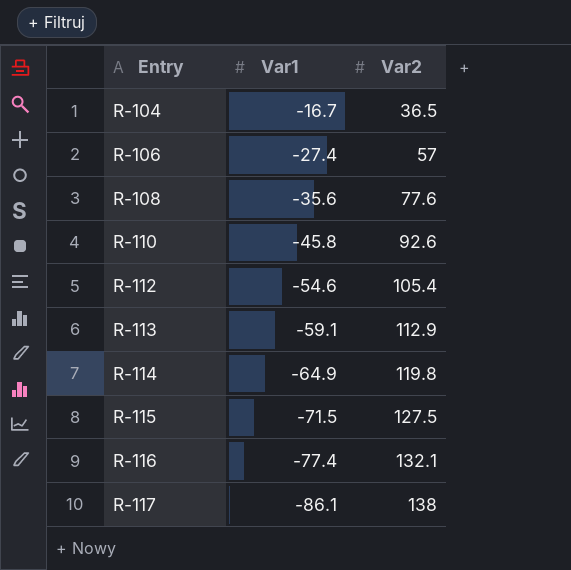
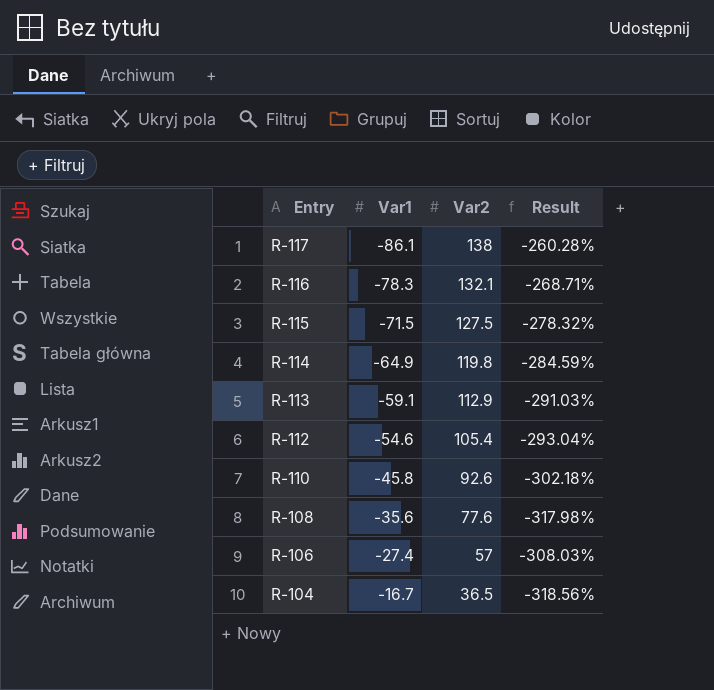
row order: Entry ascending -> Entry descending
column Result | formula: none -> ([Var2] - [Var1]) / [Var1]
R-116 | Var1: -77.4 -> -78.3

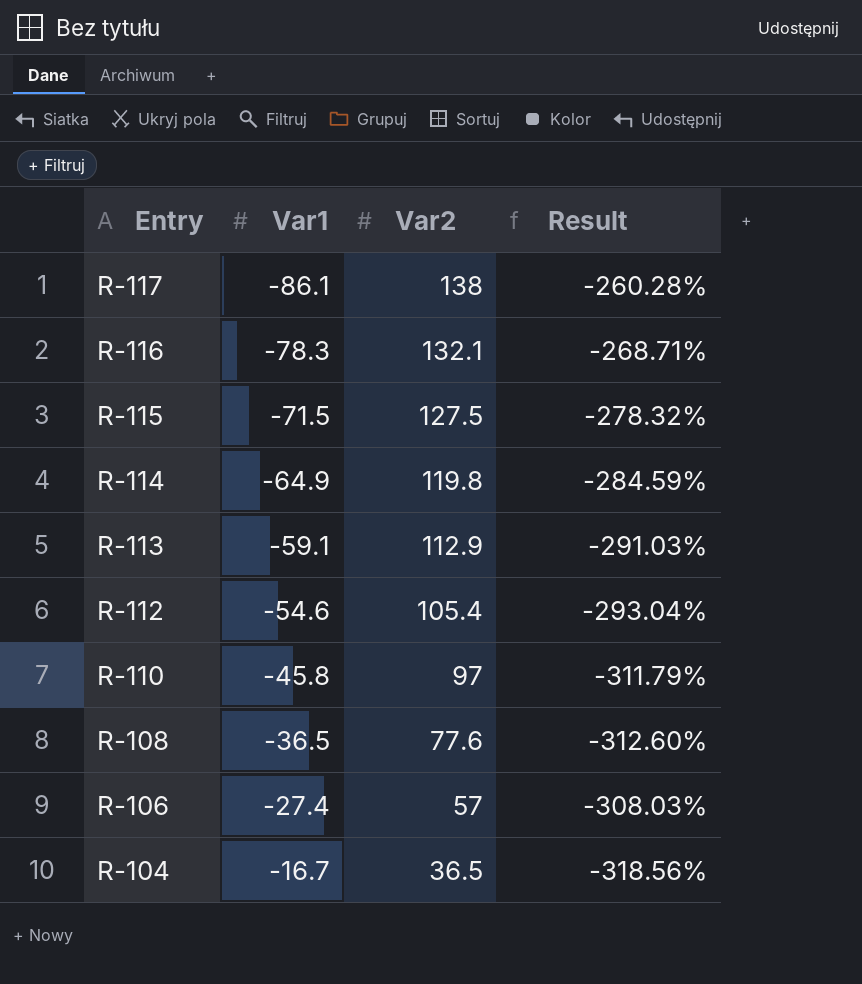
R-110 | Var2: 92.6 -> 97
R-110 | Result: -302.18% -> -311.79%
R-108 | Var1: -35.6 -> -36.5
R-108 | Result: -317.98% -> -312.60%

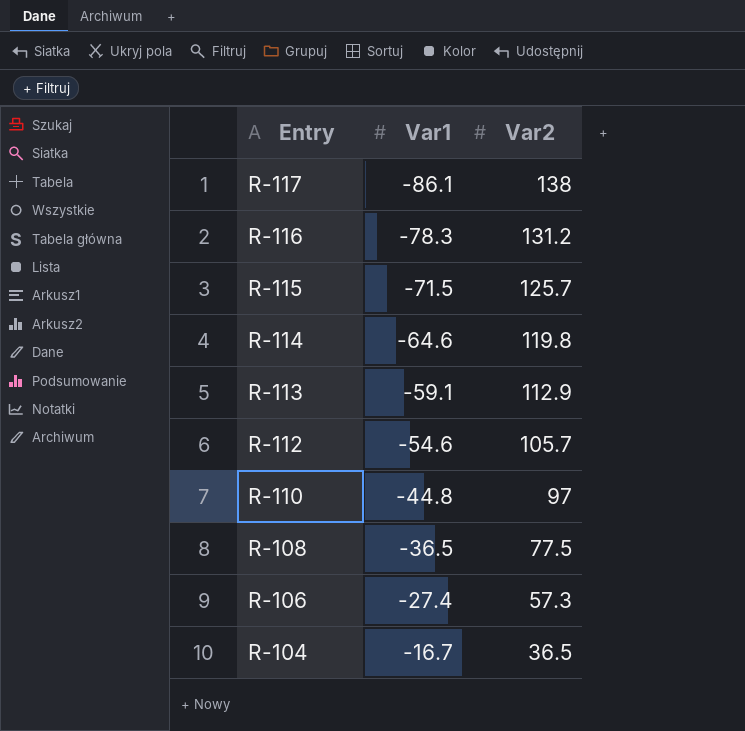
column Result | formula: ([Var2] - [Var1]) / [Var1] -> none
R-116 | Var2: 132.1 -> 131.2
R-115 | Var2: 127.5 -> 125.7
R-114 | Var1: -64.9 -> -64.6
R-112 | Var2: 105.4 -> 105.7
R-110 | Var1: -45.8 -> -44.8
R-108 | Var2: 77.6 -> 77.5
R-106 | Var2: 57 -> 57.3

